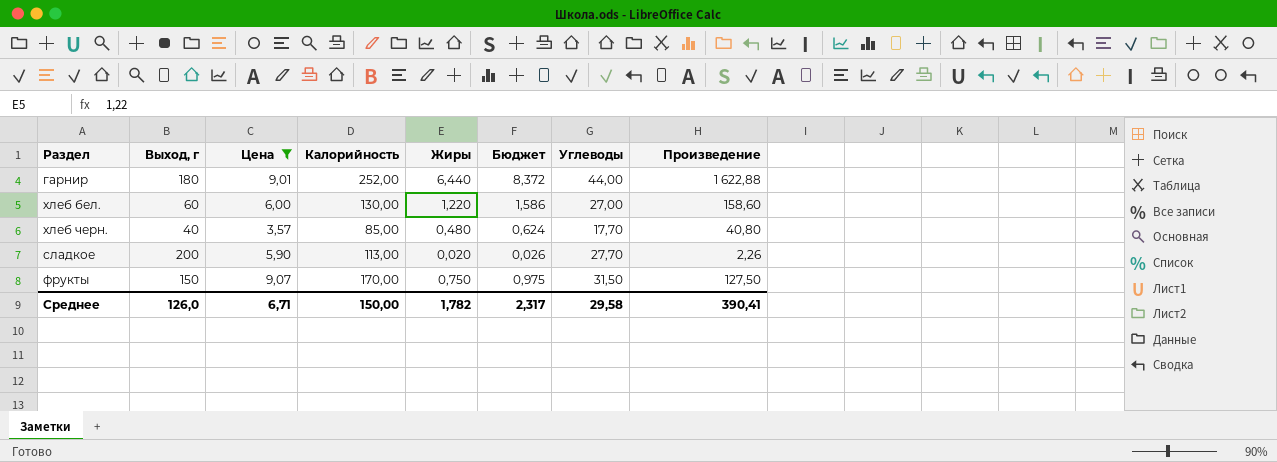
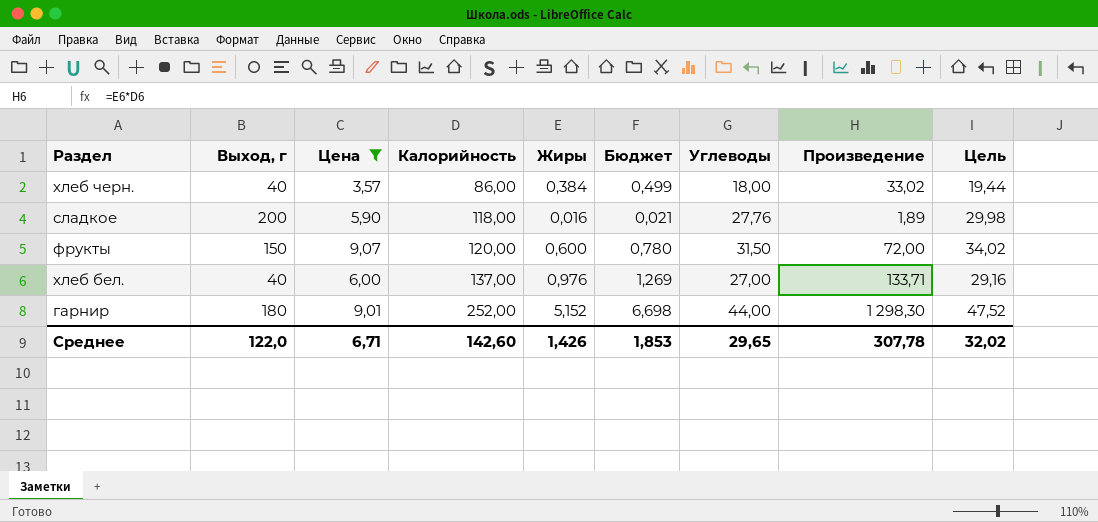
row order: none -> Калорийность ascending
column Цель | formula: none -> [Углеводы] * 1,08
хлеб черн. | Калорийность: 85,00 -> 86,00
хлеб черн. | Жиры: 0,480 -> 0,384
хлеб черн. | Бюджет: 0,624 -> 0,499
хлеб черн. | Углеводы: 17,70 -> 18,00
хлеб черн. | Произведение: 40,80 -> 33,02
сладкое | Калорийность: 113,00 -> 118,00
сладкое | Жиры: 0,020 -> 0,016
сладкое | Бюджет: 0,026 -> 0,021
сладкое | Углеводы: 27,70 -> 27,76
сладкое | Произведение: 2,26 -> 1,89
фрукты | Калорийность: 170,00 -> 120,00
фрукты | Жиры: 0,750 -> 0,600
фрукты | Бюджет: 0,975 -> 0,780
фрукты | Произведение: 127,50 -> 72,00
хлеб бел. | Выход, г: 60 -> 40
хлеб бел. | Калорийность: 130,00 -> 137,00
хлеб бел. | Жиры: 1,220 -> 0,976
хлеб бел. | Бюджет: 1,586 -> 1,269
хлеб бел. | Произведение: 158,60 -> 133,71
гарнир | Жиры: 6,440 -> 5,152
гарнир | Бюджет: 8,372 -> 6,698
гарнир | Произведение: 1 622,88 -> 1 298,30
Среднее | Выход, г: 126,0 -> 122,0
Среднее | Калорийность: 150,00 -> 142,60
Среднее | Жиры: 1,782 -> 1,426
Среднее | Бюджет: 2,317 -> 1,853
Среднее | Углеводы: 29,58 -> 29,65
Среднее | Произведение: 390,41 -> 307,78

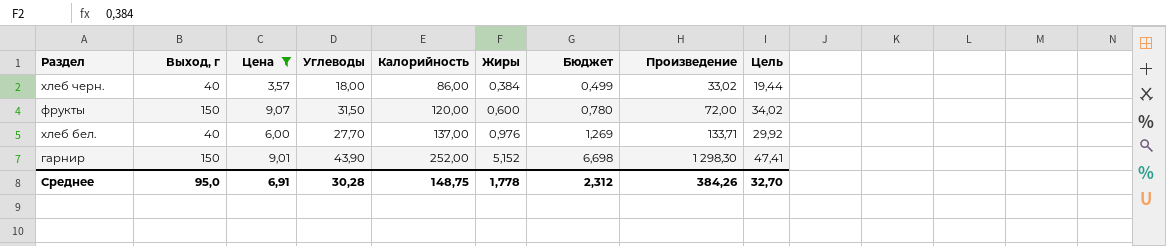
column Углеводы | position: 7 -> 4
row сладкое: 200 | 5,90 | 118,00 | 0,016 | 0,021 | 27,76 | 1,89 | 29,98 -> none
хлеб бел. | Углеводы: 27,00 -> 27,70
хлеб бел. | Цель: 29,16 -> 29,92
гарнир | Выход, г: 180 -> 150
гарнир | Углеводы: 44,00 -> 43,90
гарнир | Цель: 47,52 -> 47,41
Среднее | Выход, г: 122,0 -> 95,0
Среднее | Цена: 6,71 -> 6,91
Среднее | Углеводы: 29,65 -> 30,28
Среднее | Калорийность: 142,60 -> 148,75
Среднее | Жиры: 1,426 -> 1,778
Среднее | Бюджет: 1,853 -> 2,312
Среднее | Произведение: 307,78 -> 384,26
Среднее | Цель: 32,02 -> 32,70

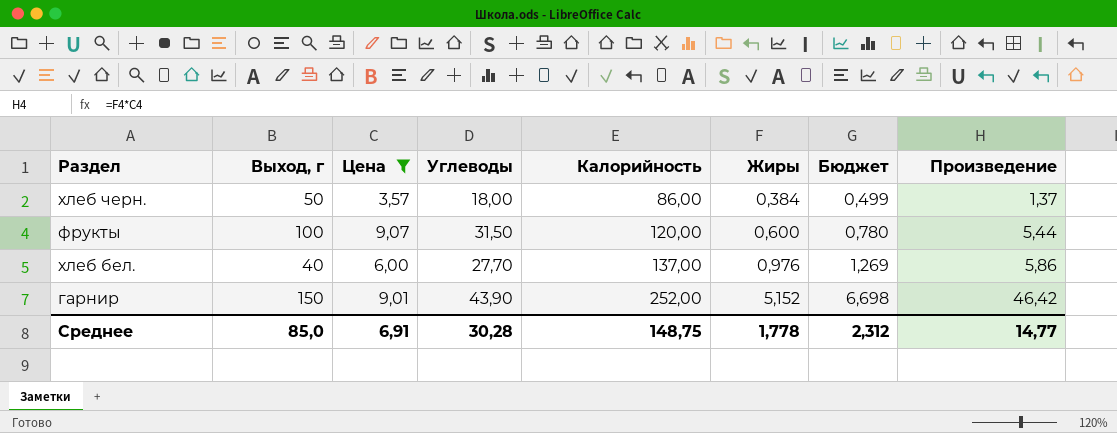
column Цель | formula: [Углеводы] * 1,08 -> none
column Произведение | formula: [Калорийность] * [Жиры] -> [Цена] * [Жиры]
хлеб черн. | Выход, г: 40 -> 50
фрукты | Выход, г: 150 -> 100
Среднее | Выход, г: 95,0 -> 85,0
Среднее | Произведение: 384,26 -> 14,77

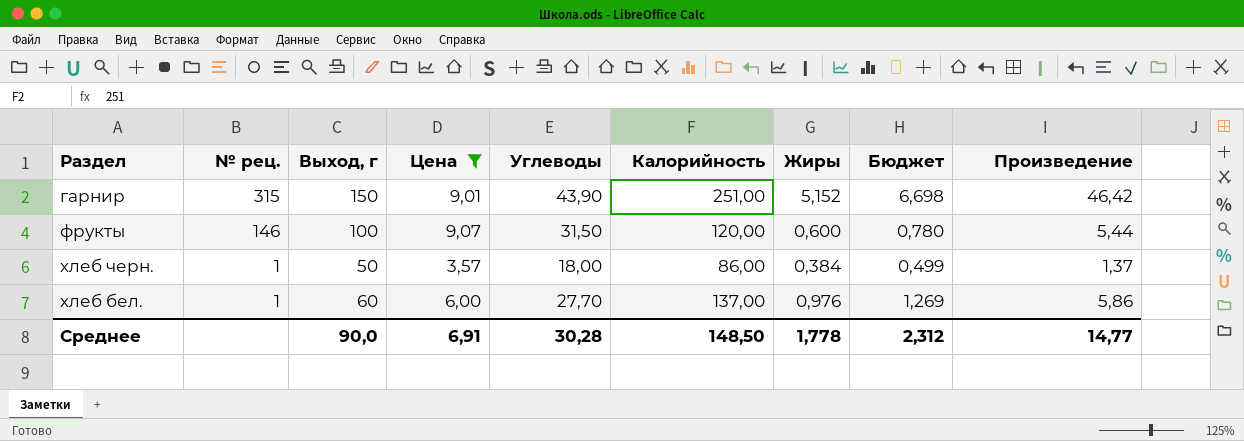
row order: Калорийность ascending -> № рец. descending
column № рец. | position: none -> 2
гарнир | Калорийность: 252,00 -> 251,00
хлеб бел. | Выход, г: 40 -> 60
Среднее | Выход, г: 85,0 -> 90,0
Среднее | Калорийность: 148,75 -> 148,50

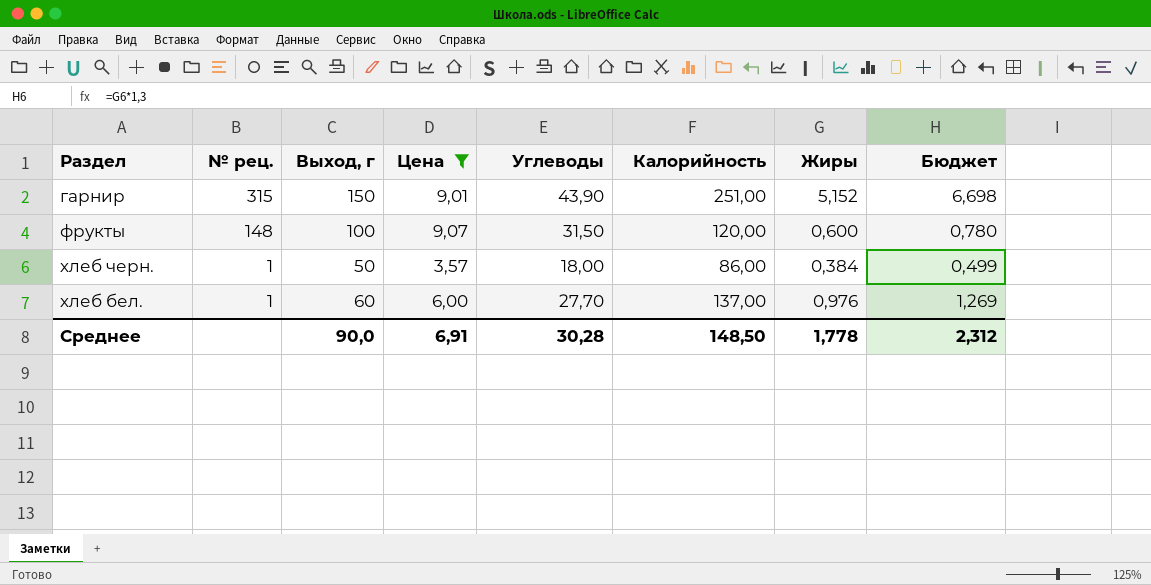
column Произведение | formula: [Цена] * [Жиры] -> none
фрукты | № рец.: 146 -> 148

